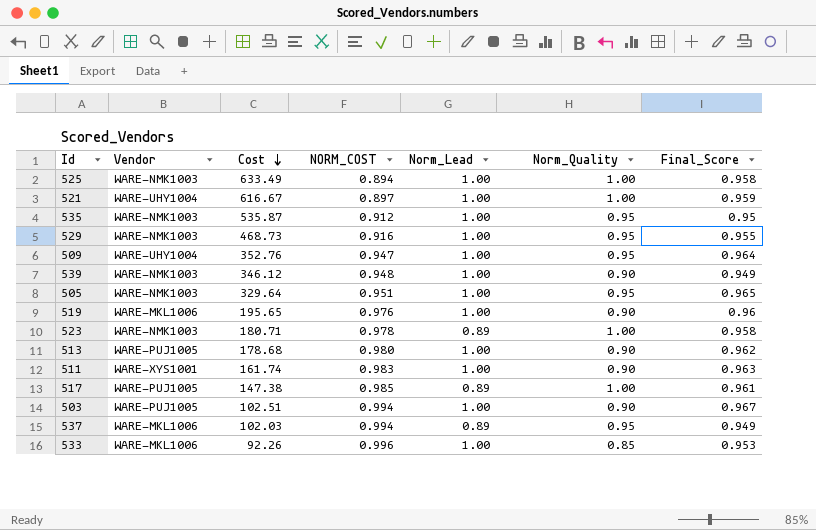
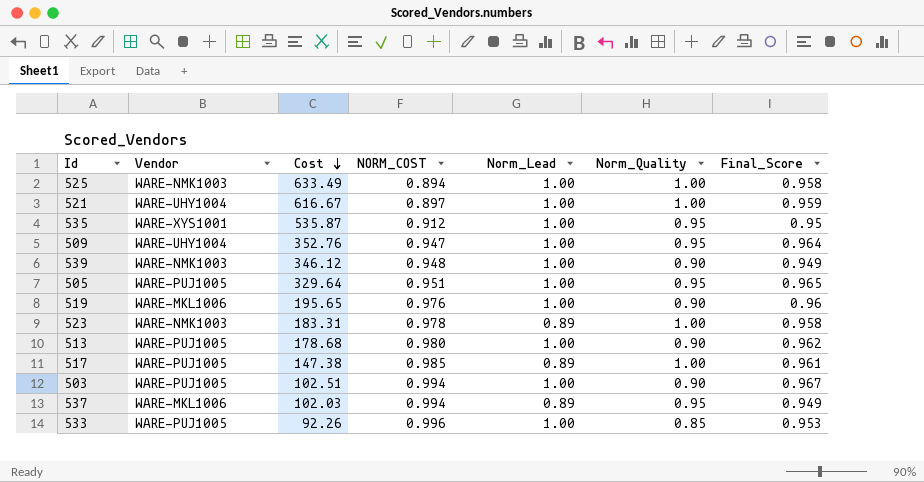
row 529: WARE-NMK1003 | 468.73 | 0.916 | 1.00 | 0.95 | 0.955 -> none
row 511: WARE-XYS1001 | 161.74 | 0.983 | 1.00 | 0.90 | 0.963 -> none
535 | Vendor: WARE-NMK1003 -> WARE-XYS1001
505 | Vendor: WARE-NMK1003 -> WARE-PUJ1005
523 | Cost: 180.71 -> 183.31
533 | Vendor: WARE-MKL1006 -> WARE-PUJ1005

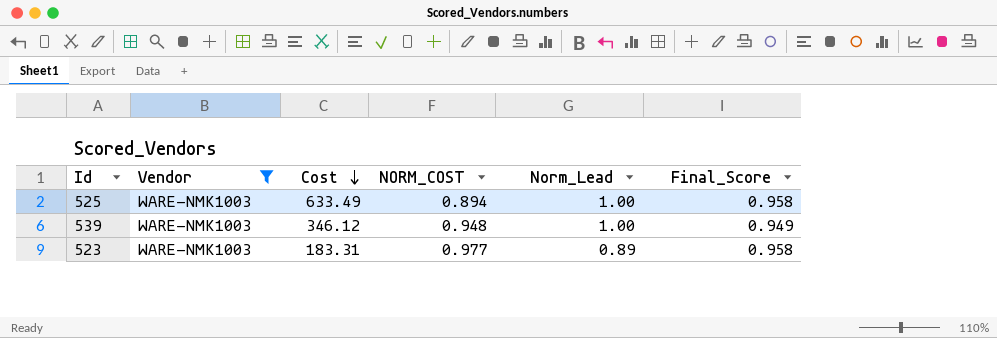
filter: none -> Vendor = WARE-NMK1003
column Norm_Quality | position: 6 -> none
523 | NORM_COST: 0.978 -> 0.977

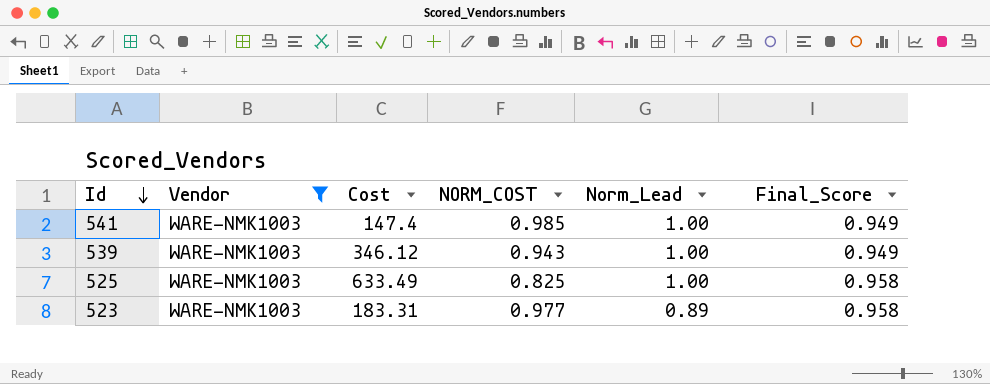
row order: Cost descending -> Id descending
row 541: none -> WARE-NMK1003 | 147.4 | 0.985 | 1.00 | 0.949
539 | NORM_COST: 0.948 -> 0.943
525 | NORM_COST: 0.894 -> 0.825

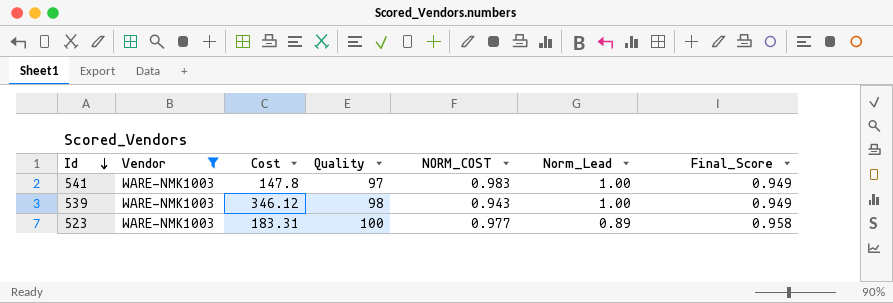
column Quality | position: none -> 4
row 525: WARE-NMK1003 | 633.49 | 0.825 | 1.00 | 0.958 -> none
541 | Cost: 147.4 -> 147.8
541 | NORM_COST: 0.985 -> 0.983

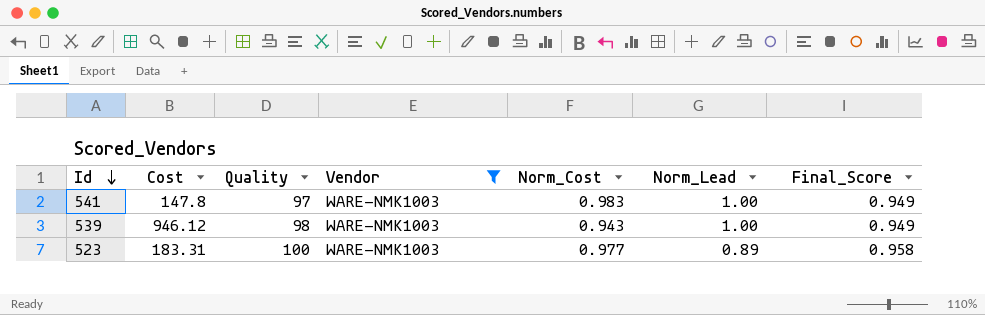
column Vendor | position: 2 -> 4
column name: NORM_COST -> Norm_Cost
539 | Cost: 346.12 -> 946.12

